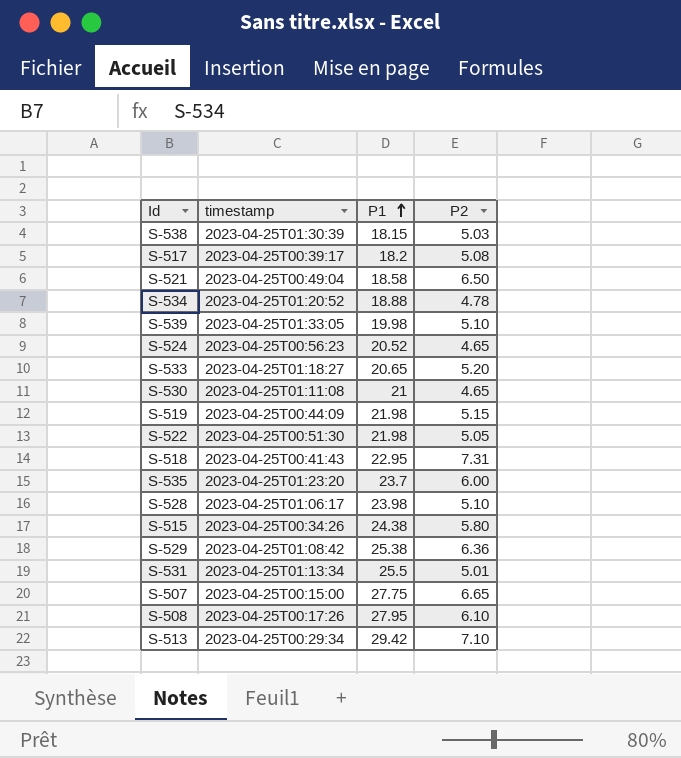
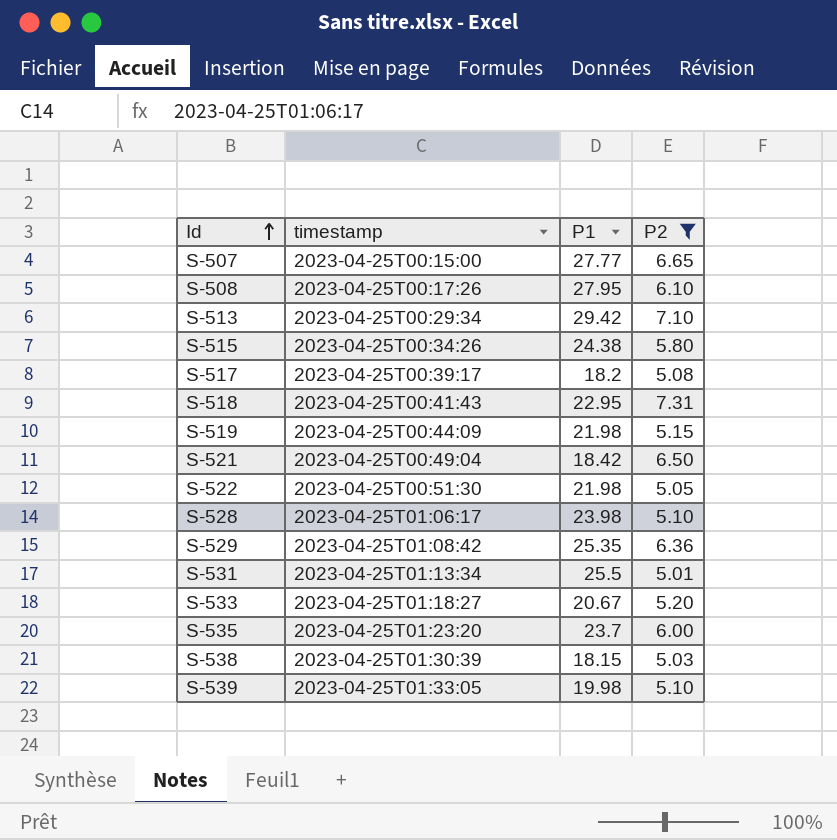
filter: none -> P2 >= 5.01
row order: P1 ascending -> Id ascending
S-507 | P1: 27.75 -> 27.77
S-521 | P1: 18.58 -> 18.42
S-529 | P1: 25.38 -> 25.35
S-533 | P1: 20.65 -> 20.67

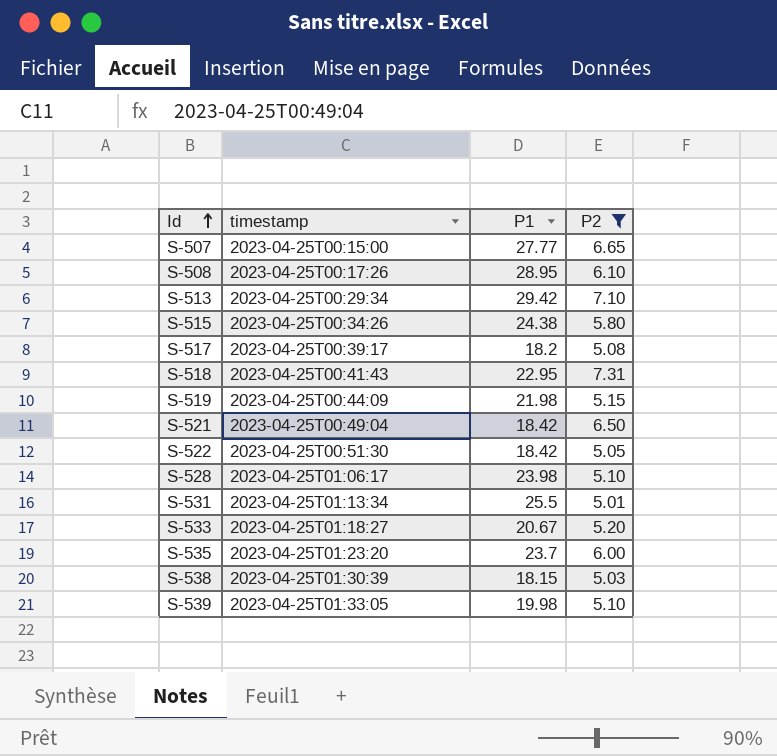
row S-529: 2023-04-25T01:08:42 | 25.35 | 6.36 -> none
S-508 | P1: 27.95 -> 28.95
S-522 | P1: 21.98 -> 18.42

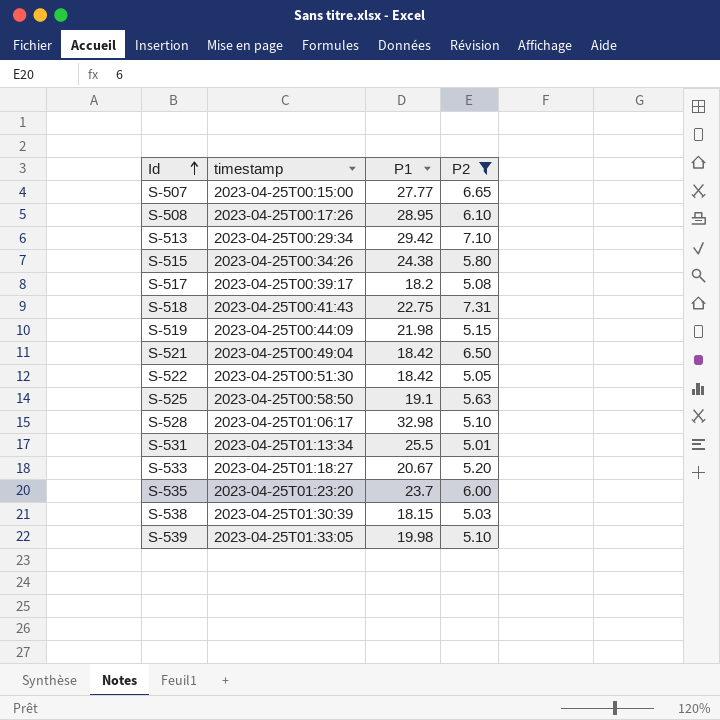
S-518 | P1: 22.95 -> 22.75
row S-525: none -> 2023-04-25T00:58:50 | 19.1 | 5.63
S-528 | P1: 23.98 -> 32.98

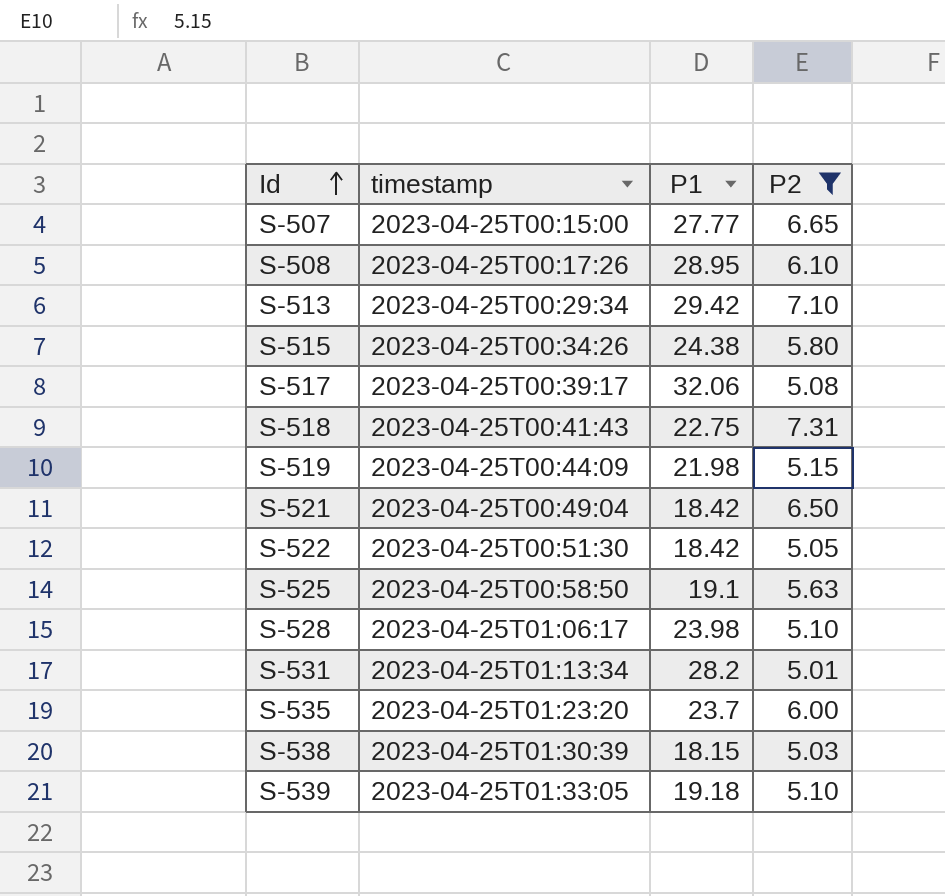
row S-533: 2023-04-25T01:18:27 | 20.67 | 5.20 -> none
S-517 | P1: 18.2 -> 32.06
S-528 | P1: 32.98 -> 23.98
S-531 | P1: 25.5 -> 28.2
S-539 | P1: 19.98 -> 19.18

